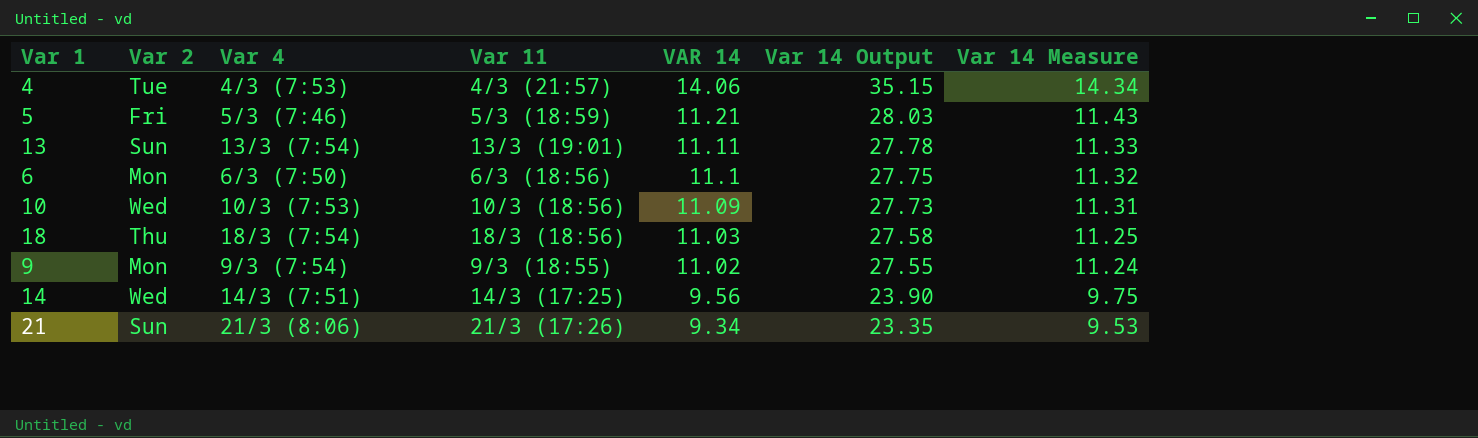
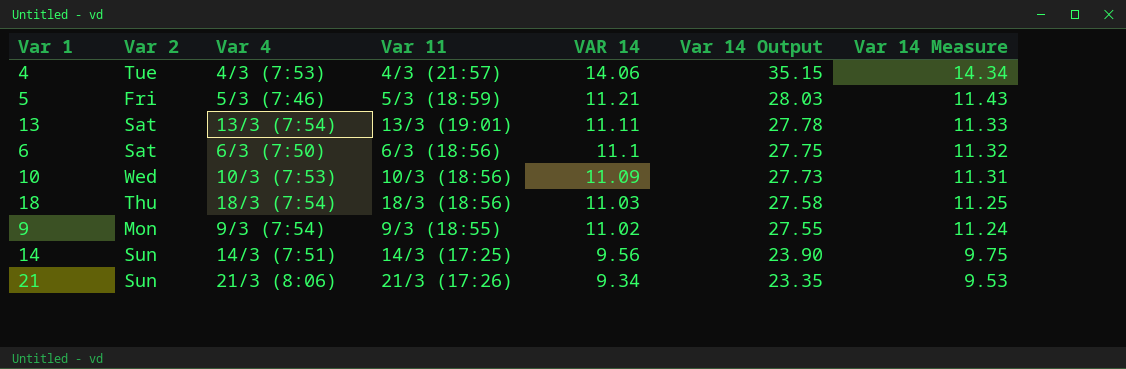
13 | Var 2: Sun -> Sat
6 | Var 2: Mon -> Sat
14 | Var 2: Wed -> Sun

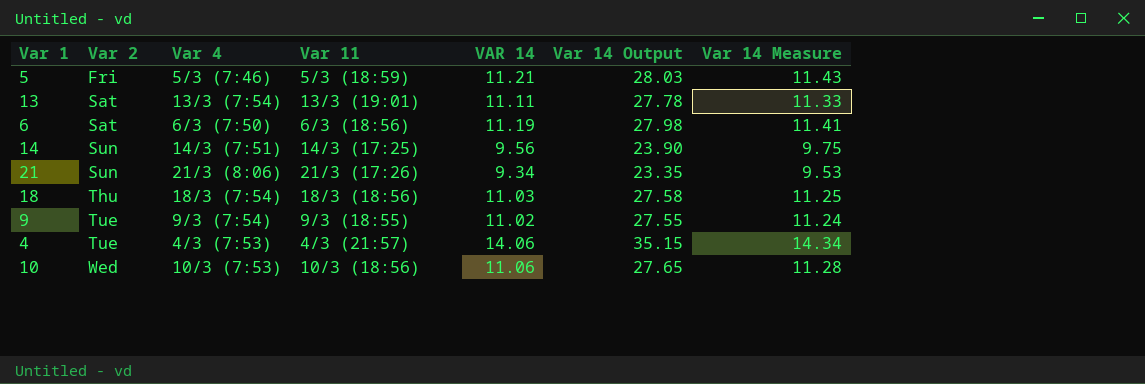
row order: VAR 14 descending -> Var 2 ascending
6 | VAR 14: 11.1 -> 11.19
6 | Var 14 Output: 27.75 -> 27.98
6 | Var 14 Measure: 11.32 -> 11.41
9 | Var 2: Mon -> Tue
10 | VAR 14: 11.09 -> 11.06
10 | Var 14 Output: 27.73 -> 27.65
10 | Var 14 Measure: 11.31 -> 11.28

